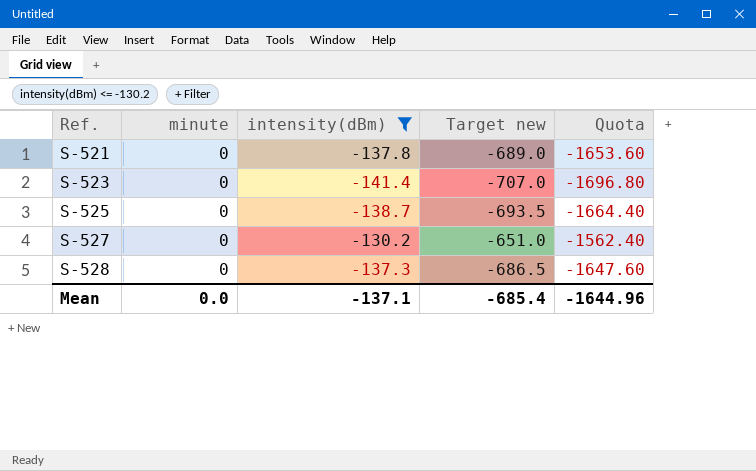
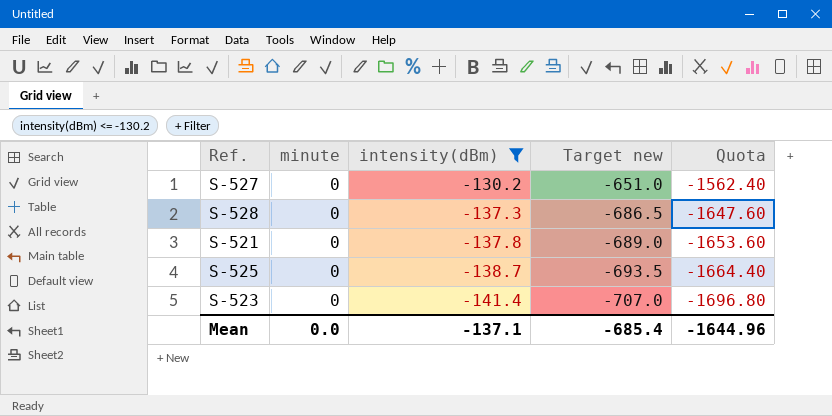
row order: Ref. ascending -> intensity(dBm) descending

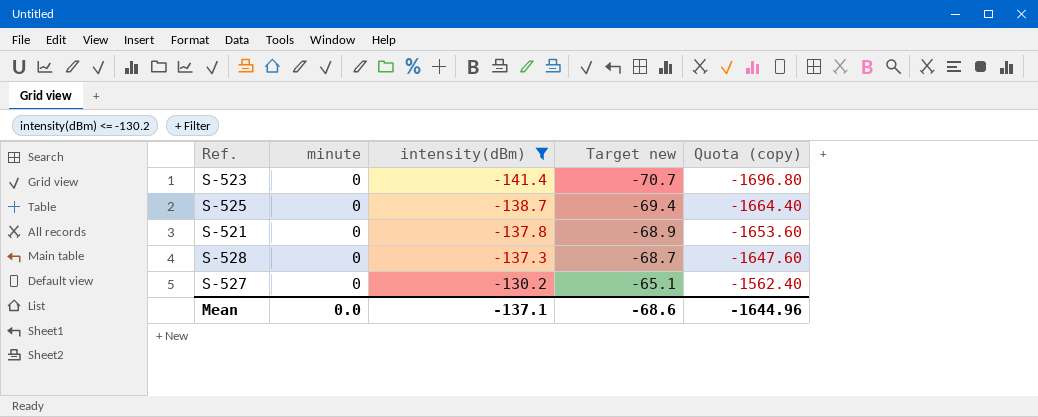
row order: intensity(dBm) descending -> intensity(dBm) ascending
column Target new | formula: [intensity(dBm)] * 5 -> [intensity(dBm)] * 0.5
column name: Quota -> Quota (copy)
Mean | Target new: -685.4 -> -68.6

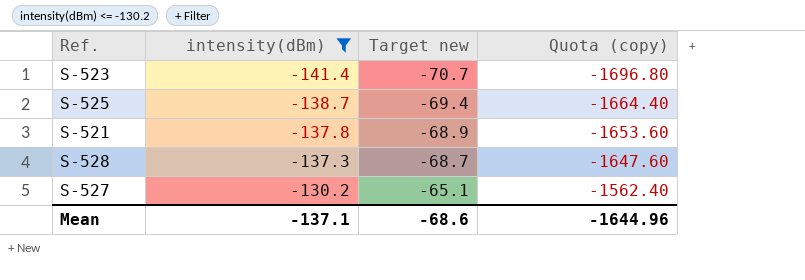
column minute | position: 2 -> none

